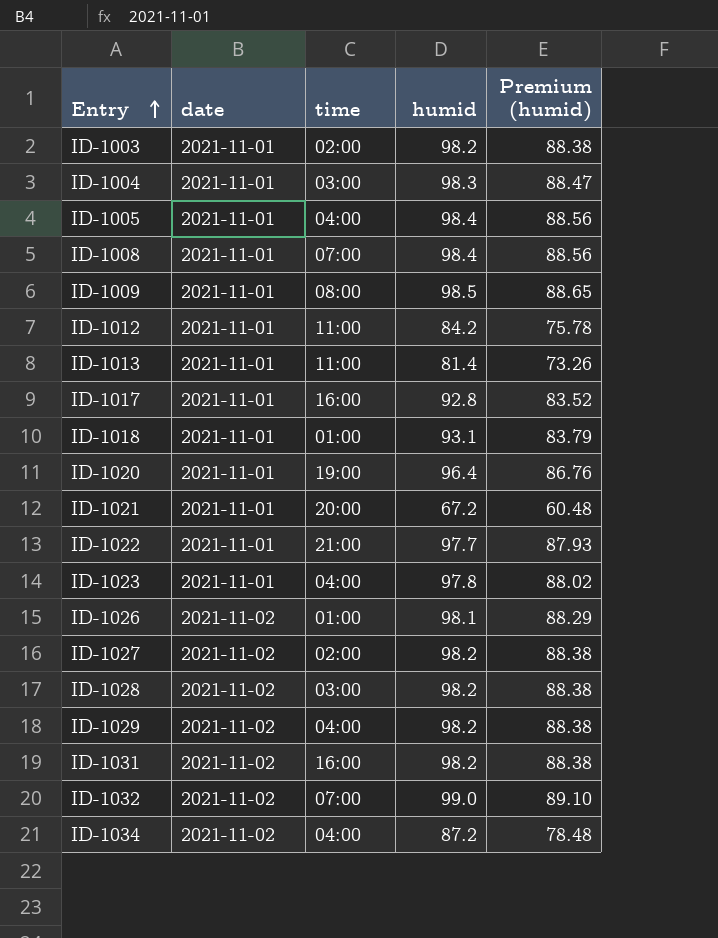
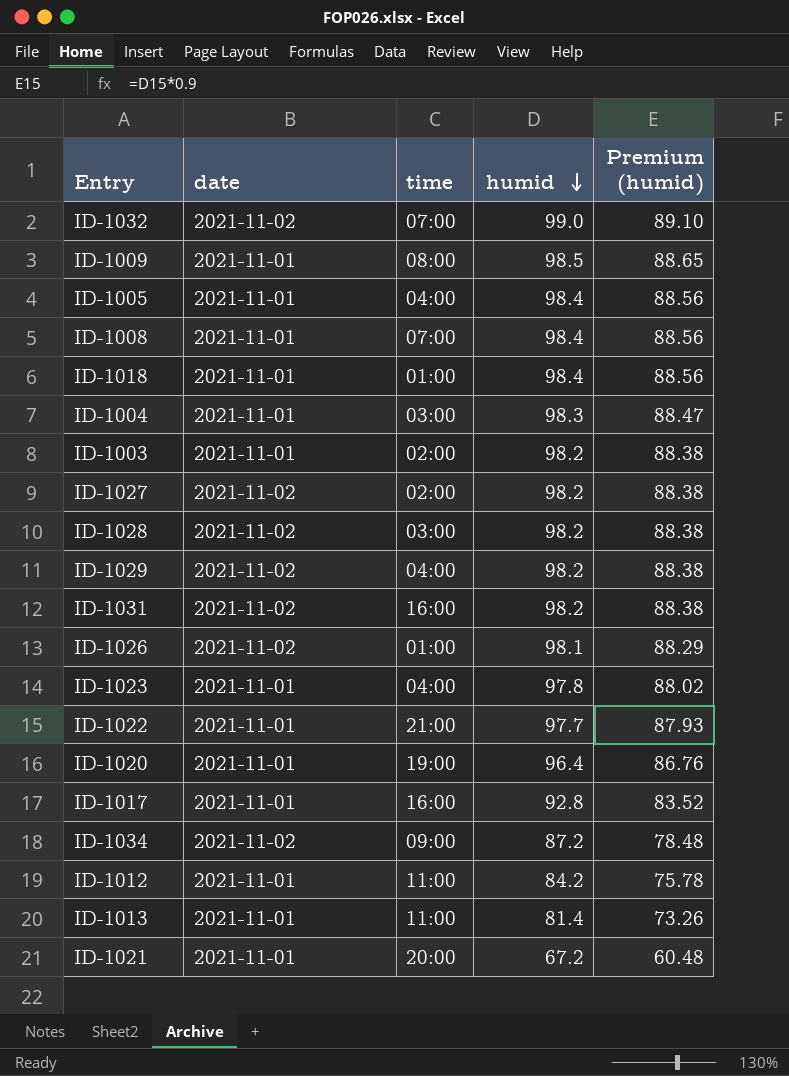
row order: Entry ascending -> humid descending
ID-1018 | humid: 93.1 -> 98.4
ID-1018 | Premium (humid): 83.79 -> 88.56
ID-1034 | time: 04:00 -> 09:00

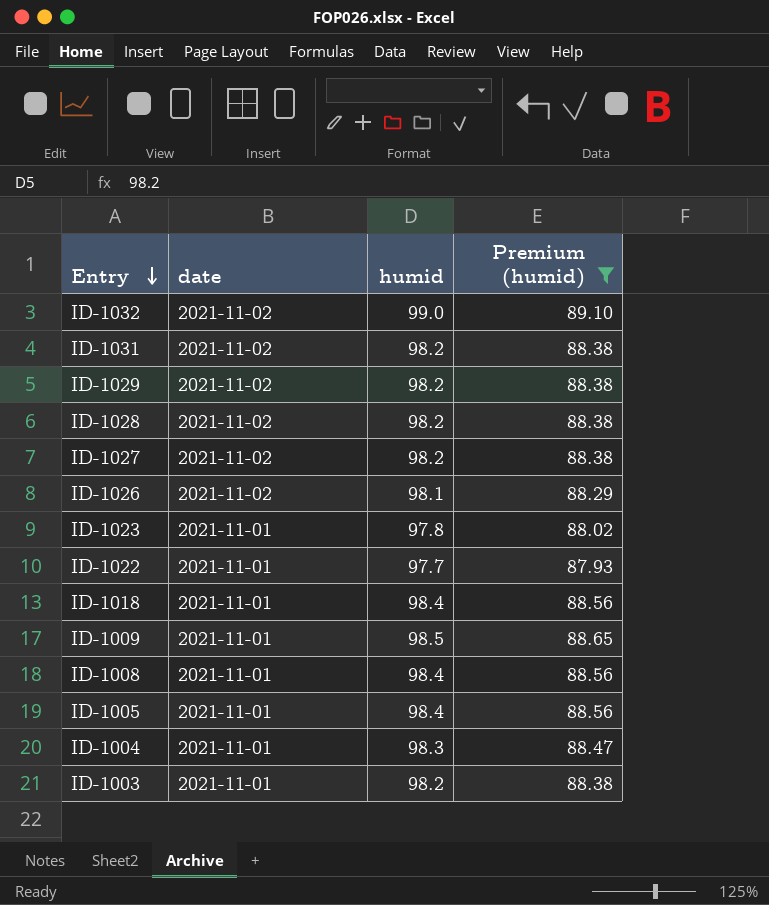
filter: none -> Premium (humid) >= 87.93
row order: humid descending -> Entry descending
column time | position: 3 -> none

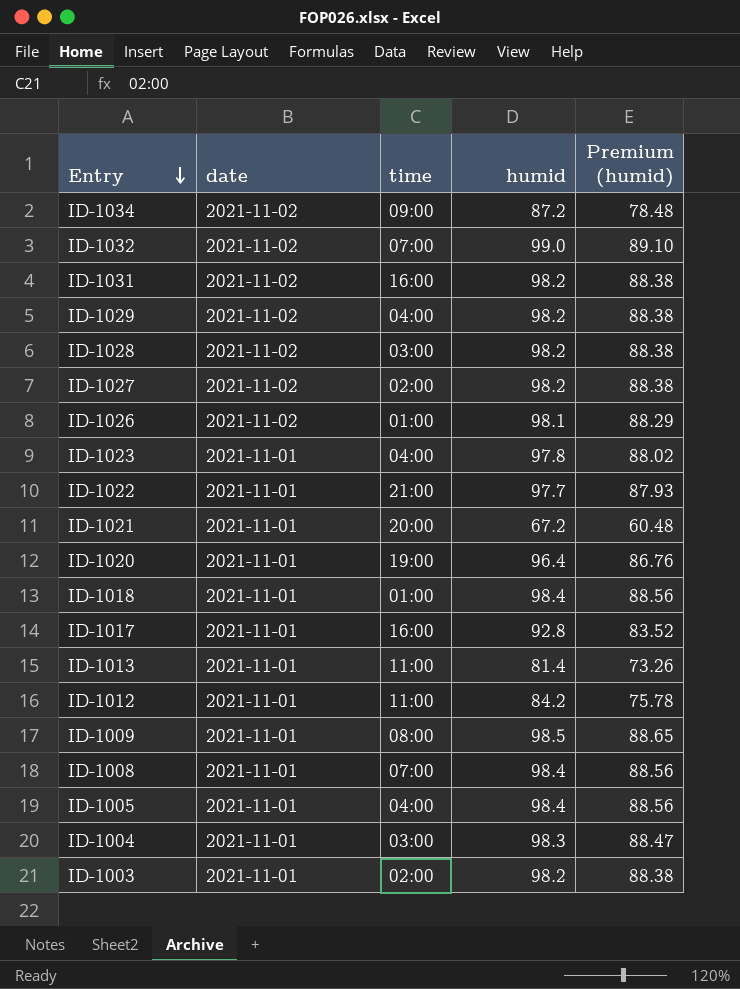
filter: Premium (humid) >= 87.93 -> none
column time | position: none -> 3

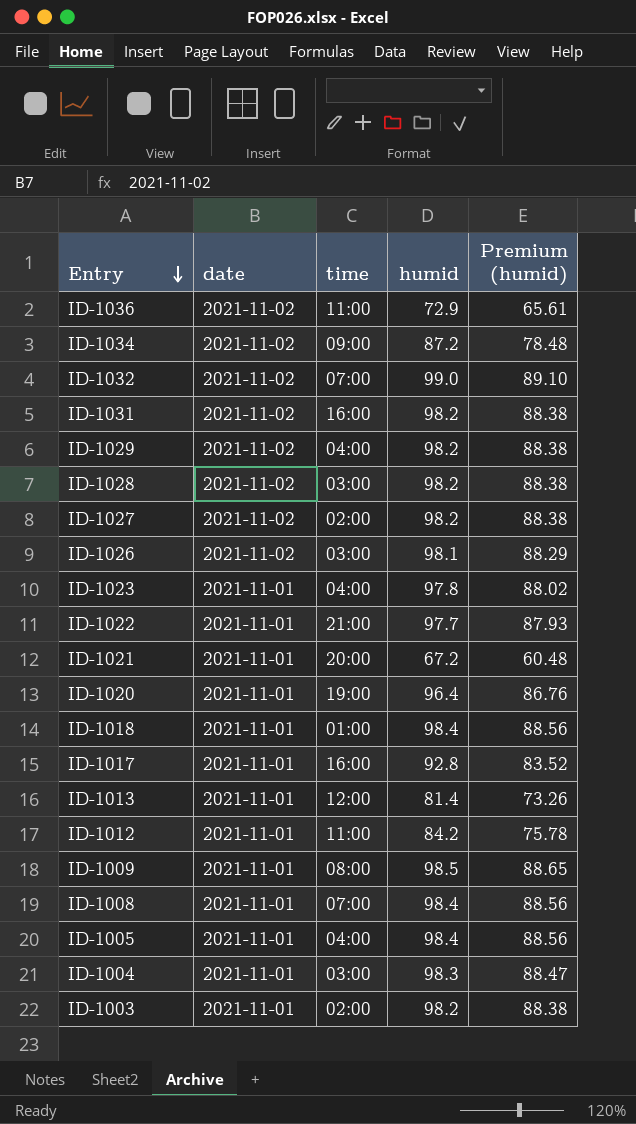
row ID-1036: none -> 2021-11-02 | 11:00 | 72.9 | 65.61
ID-1026 | time: 01:00 -> 03:00
ID-1013 | time: 11:00 -> 12:00

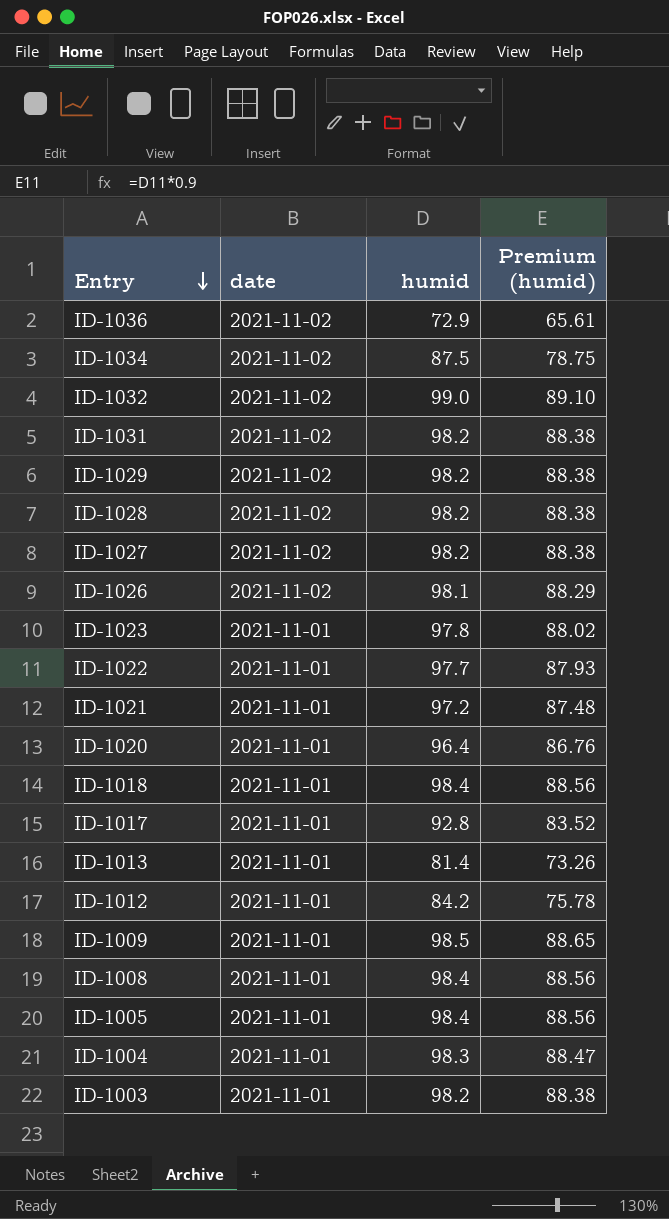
column time | position: 3 -> none
ID-1034 | humid: 87.2 -> 87.5
ID-1034 | Premium (humid): 78.48 -> 78.75
ID-1021 | humid: 67.2 -> 97.2
ID-1021 | Premium (humid): 60.48 -> 87.48

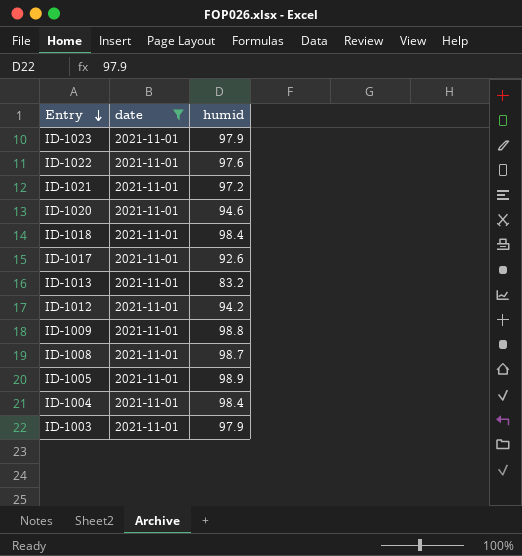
filter: none -> date = 2021-11-01
column Premium (humid) | formula: [humid] * 0.9 -> none
ID-1023 | humid: 97.8 -> 97.9
ID-1022 | humid: 97.7 -> 97.6
ID-1020 | humid: 96.4 -> 94.6
ID-1017 | humid: 92.8 -> 92.6
ID-1013 | humid: 81.4 -> 83.2
ID-1012 | humid: 84.2 -> 94.2
ID-1009 | humid: 98.5 -> 98.8
ID-1008 | humid: 98.4 -> 98.7
ID-1005 | humid: 98.4 -> 98.9
ID-1004 | humid: 98.3 -> 98.4
ID-1003 | humid: 98.2 -> 97.9

